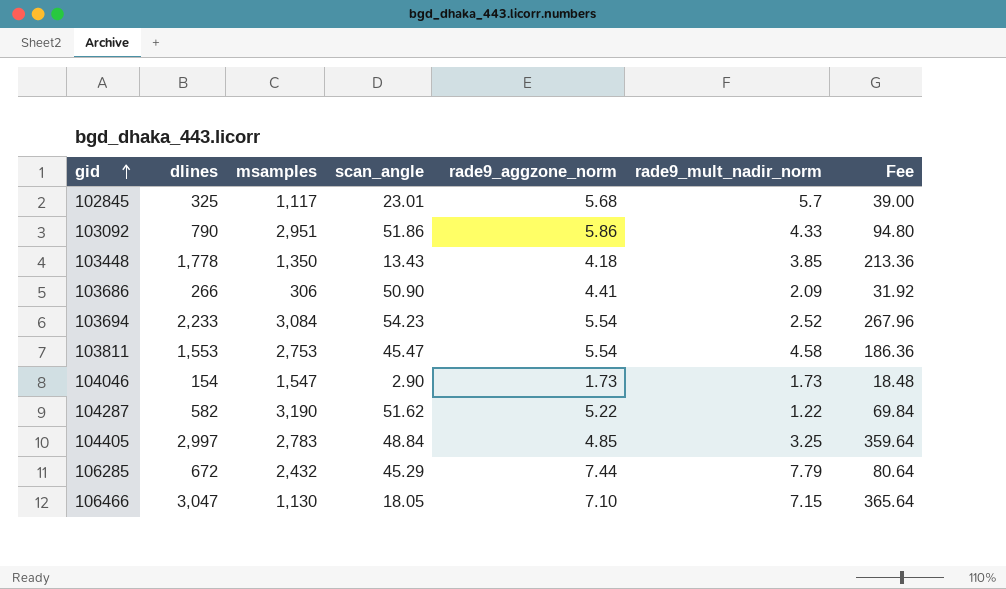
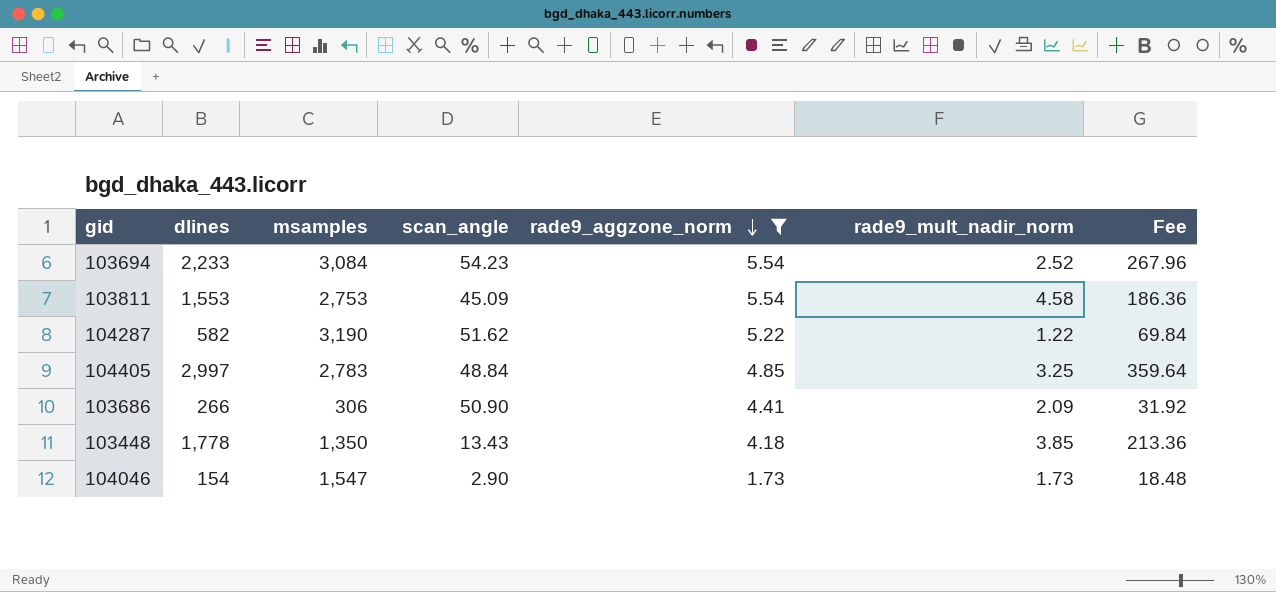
filter: none -> rade9_aggzone_norm <= 5.54
row order: gid ascending -> rade9_aggzone_norm descending
103811 | scan_angle: 45.47 -> 45.09

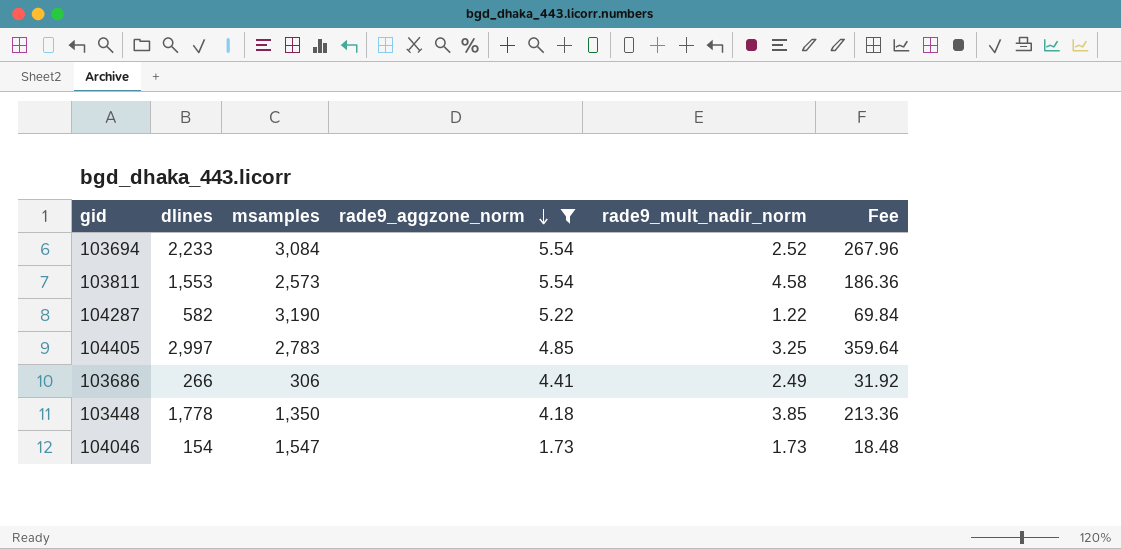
column scan_angle | position: 4 -> none
103811 | msamples: 2,753 -> 2,573
103686 | rade9_mult_nadir_norm: 2.09 -> 2.49

